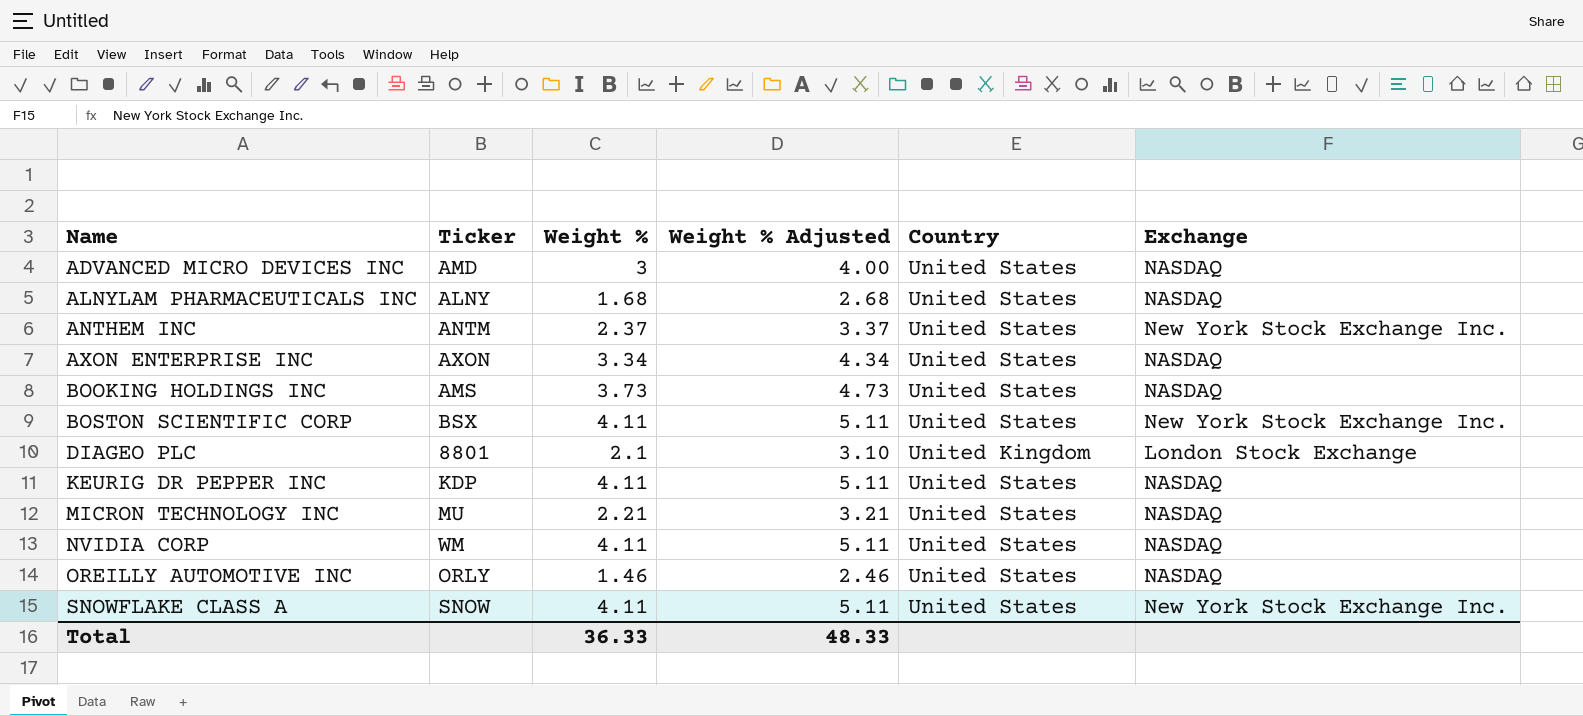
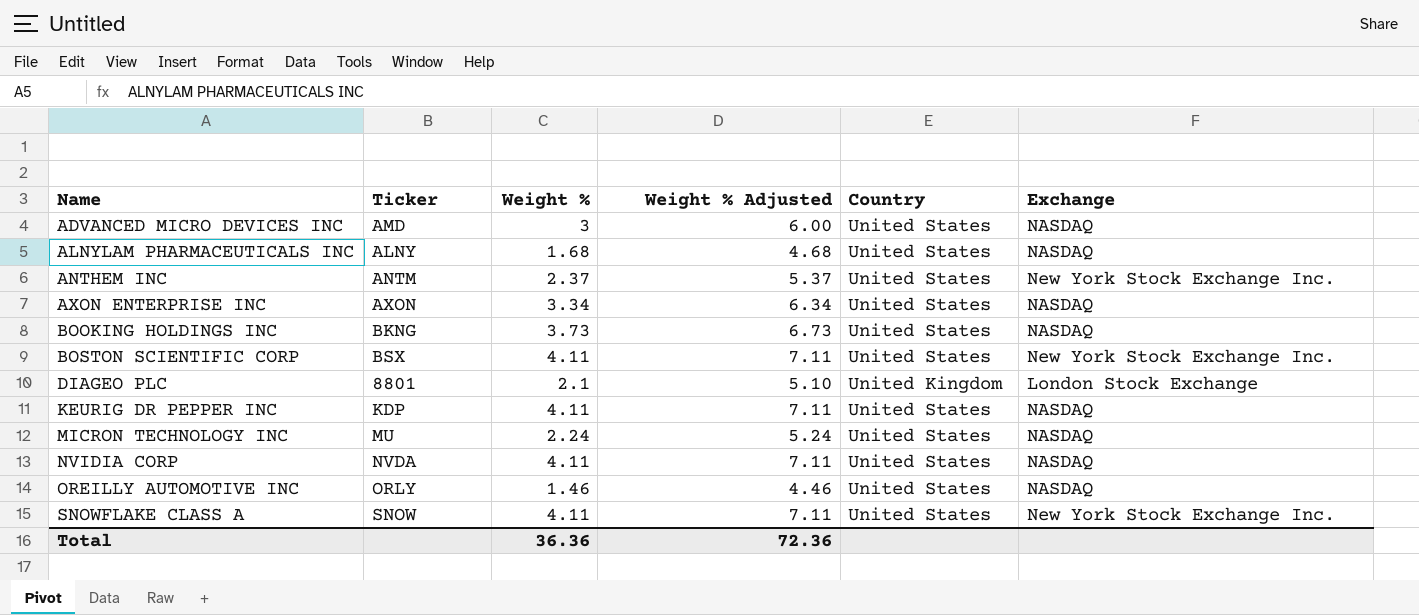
column Weight % Adjusted | formula: [Weight %] + 1 -> [Weight %] + 3
BOOKING HOLDINGS INC | Ticker: AMS -> BKNG
MICRON TECHNOLOGY INC | Weight %: 2.21 -> 2.24
NVIDIA CORP | Ticker: WM -> NVDA
Total | Weight %: 36.33 -> 36.36
Total | Weight % Adjusted: 48.33 -> 72.36

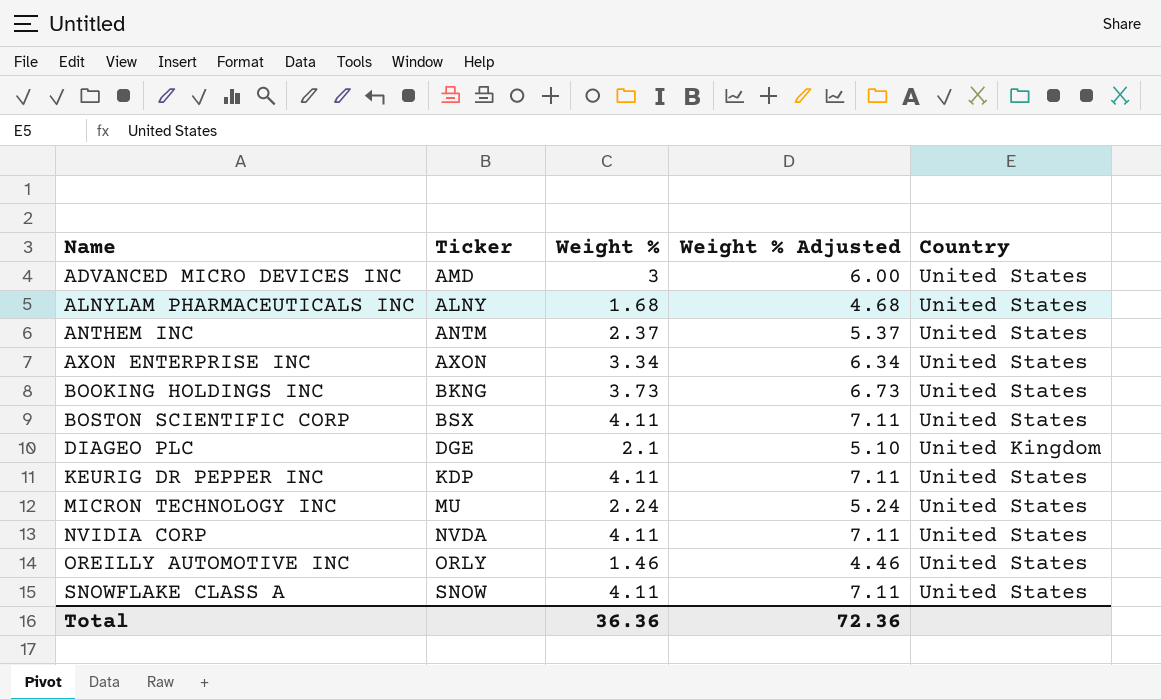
column Exchange | position: 6 -> none
DIAGEO PLC | Ticker: 8801 -> DGE

